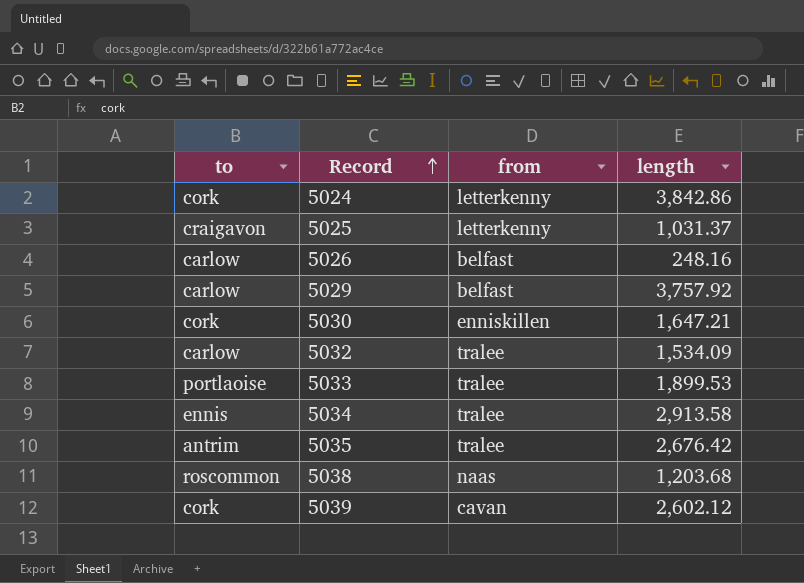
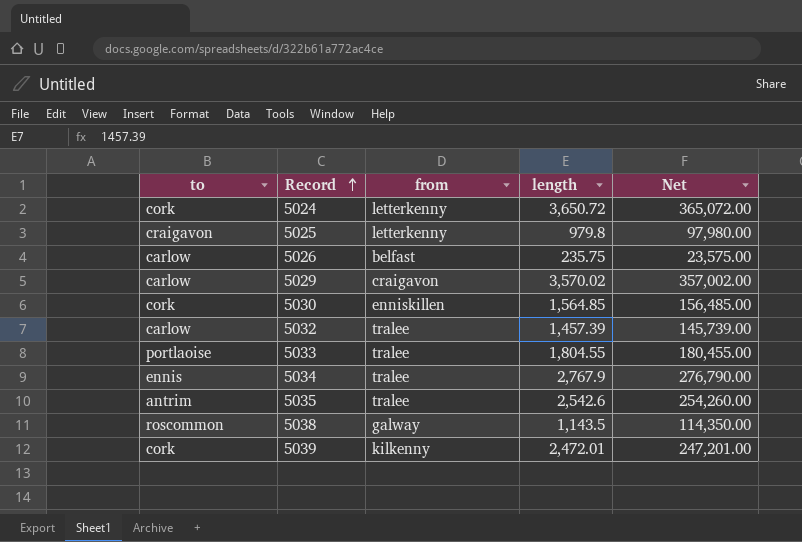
column Net | formula: none -> [length] * 100
5024 | length: 3,842.86 -> 3,650.72
5025 | length: 1,031.37 -> 979.8
5026 | length: 248.16 -> 235.75
5029 | from: belfast -> craigavon
5029 | length: 3,757.92 -> 3,570.02
5030 | length: 1,647.21 -> 1,564.85
5032 | length: 1,534.09 -> 1,457.39
5033 | length: 1,899.53 -> 1,804.55
5034 | length: 2,913.58 -> 2,767.9
5035 | length: 2,676.42 -> 2,542.6
5038 | from: naas -> galway
5038 | length: 1,203.68 -> 1,143.5
5039 | from: cavan -> kilkenny
5039 | length: 2,602.12 -> 2,472.01

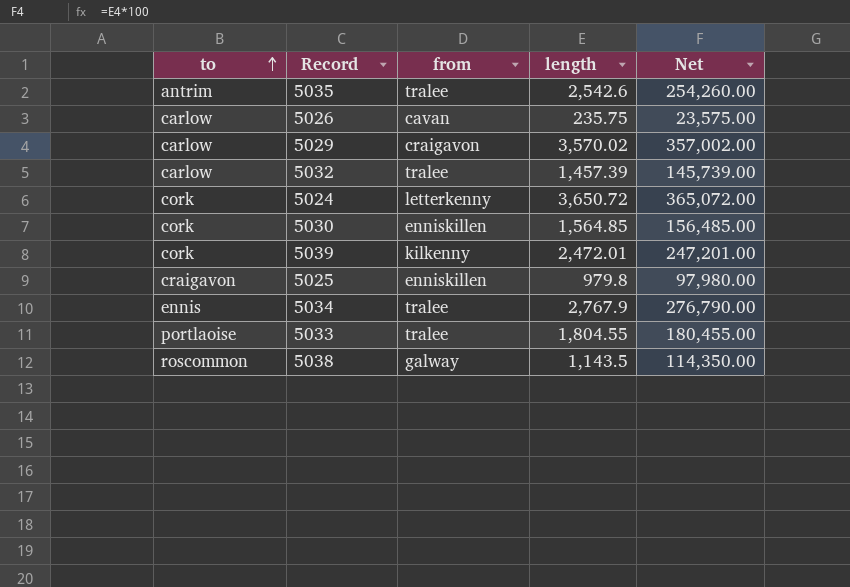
row order: Record ascending -> to ascending
5026 | from: belfast -> cavan
5025 | from: letterkenny -> enniskillen

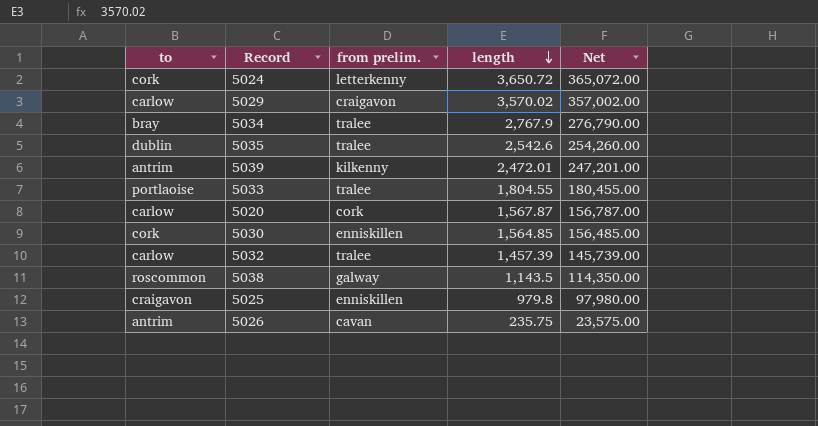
row order: to ascending -> length descending
column name: from -> from prelim.
5034 | to: ennis -> bray
5035 | to: antrim -> dublin
5039 | to: cork -> antrim
row 5020: none -> carlow | cork | 1,567.87 | 156,787.00
5026 | to: carlow -> antrim

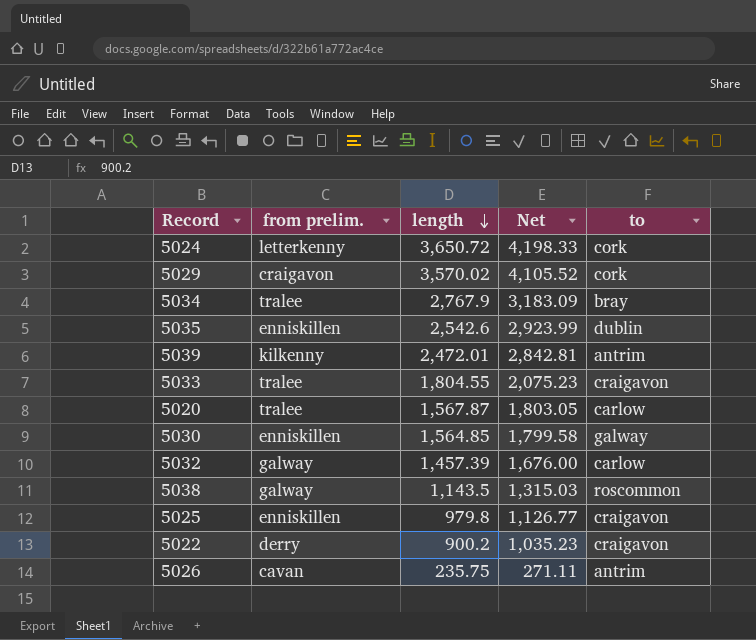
column Net | formula: [length] * 100 -> [length] * 1.15
column to | position: 1 -> 5
5029 | to: carlow -> cork
5035 | from prelim.: tralee -> enniskillen
5033 | to: portlaoise -> craigavon
5020 | from prelim.: cork -> tralee
5030 | to: cork -> galway
5032 | from prelim.: tralee -> galway
row 5022: none -> derry | 900.2 | 1,035.23 | craigavon

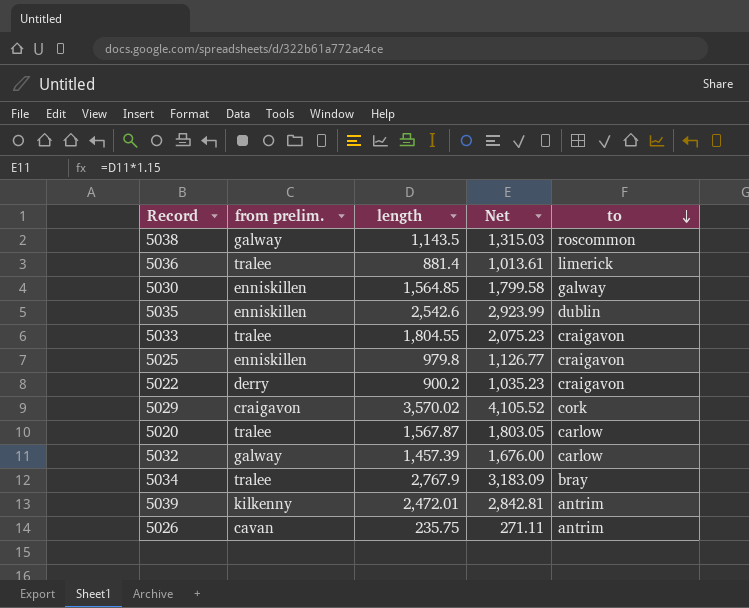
row order: length descending -> to descending
row 5024: letterkenny | 3,650.72 | 4,198.33 | cork -> none
row 5036: none -> tralee | 881.4 | 1,013.61 | limerick

